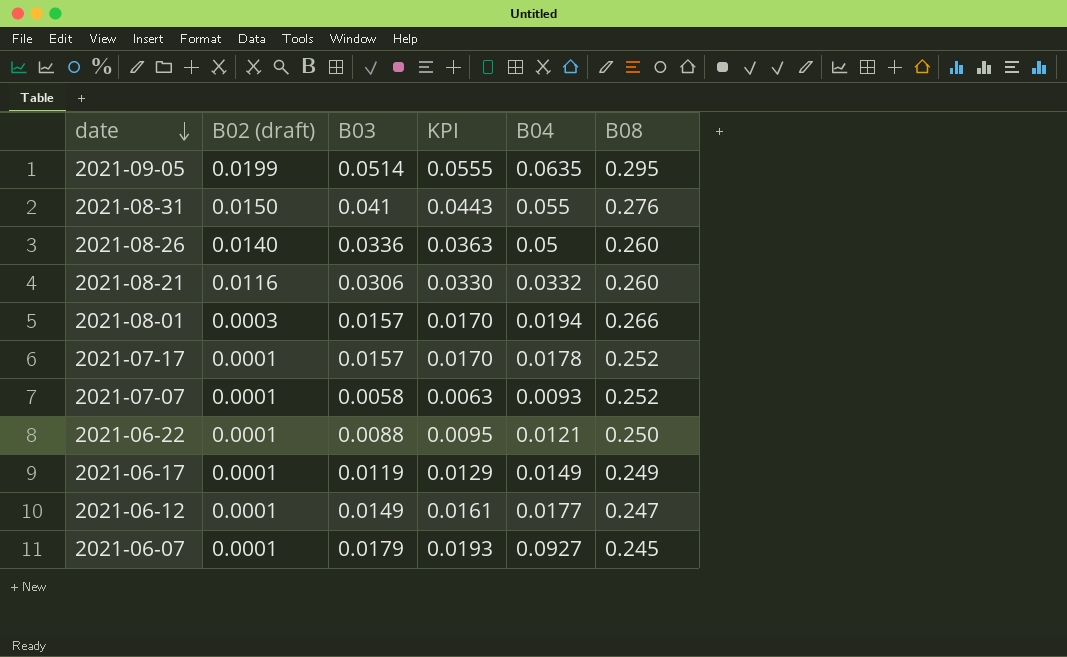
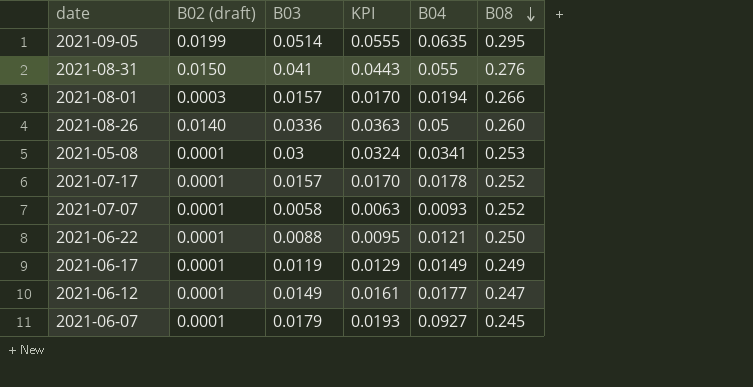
row order: date descending -> B08 descending
row 2021-08-21: 0.0116 | 0.0306 | 0.0330 | 0.0332 | 0.260 -> none
row 2021-05-08: none -> 0.0001 | 0.03 | 0.0324 | 0.0341 | 0.253

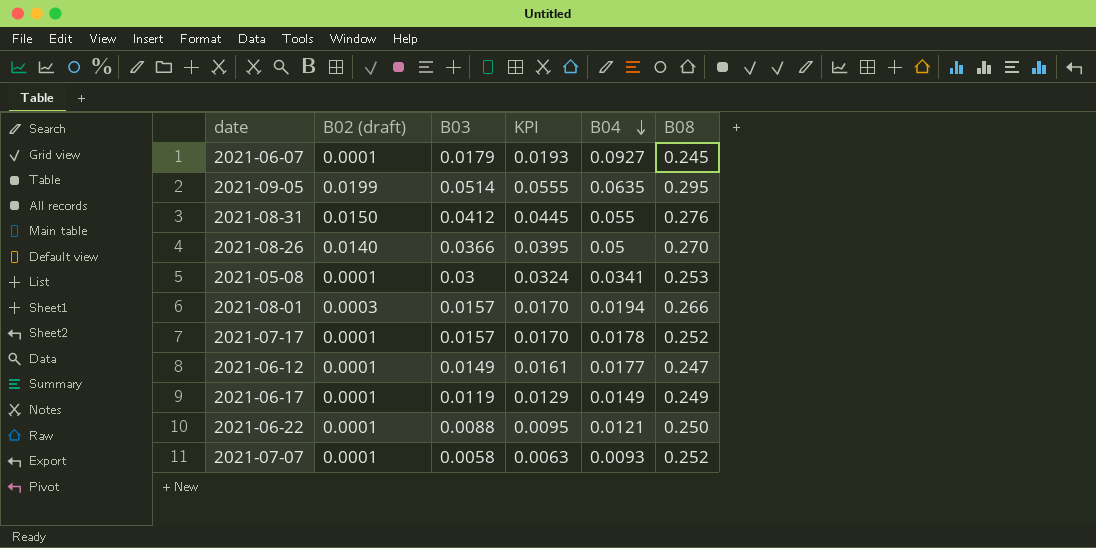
row order: B08 descending -> B04 descending
2021-08-31 | B03: 0.041 -> 0.0412
2021-08-31 | KPI: 0.0443 -> 0.0445
2021-08-26 | B03: 0.0336 -> 0.0366
2021-08-26 | KPI: 0.0363 -> 0.0395
2021-08-26 | B08: 0.260 -> 0.270

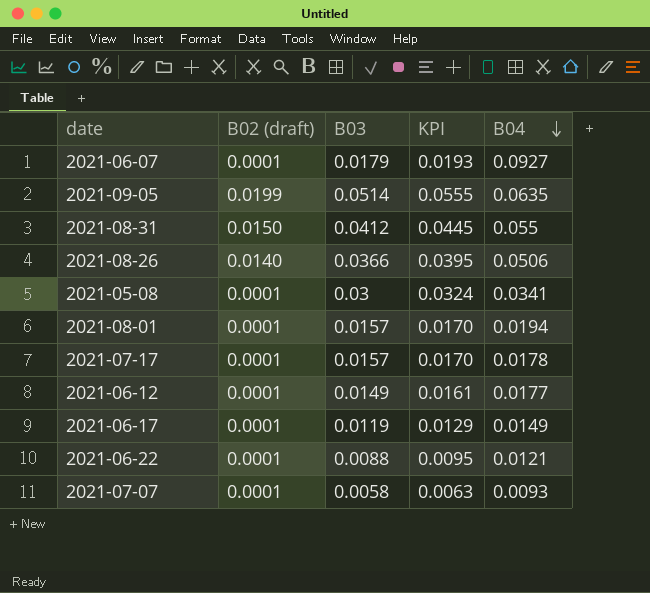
column B08 | position: 6 -> none
2021-08-26 | B04: 0.05 -> 0.0506
2021-08-01 | B02 (draft): 0.0003 -> 0.0001

